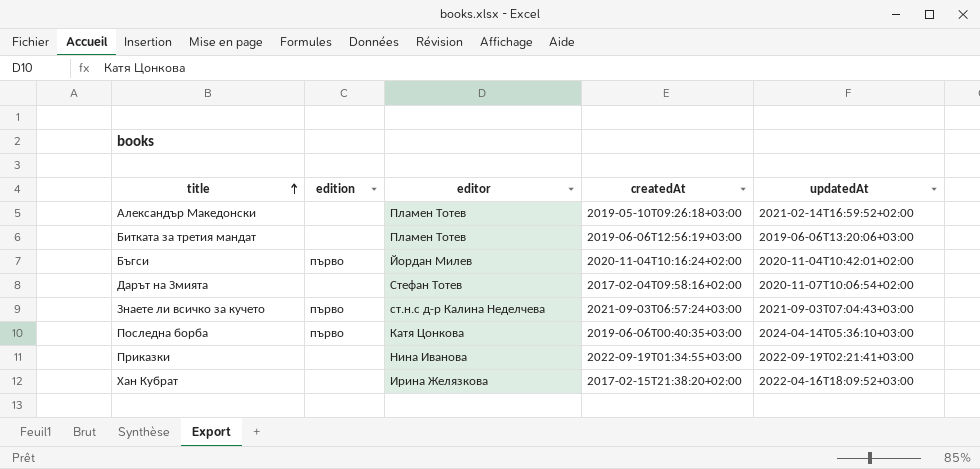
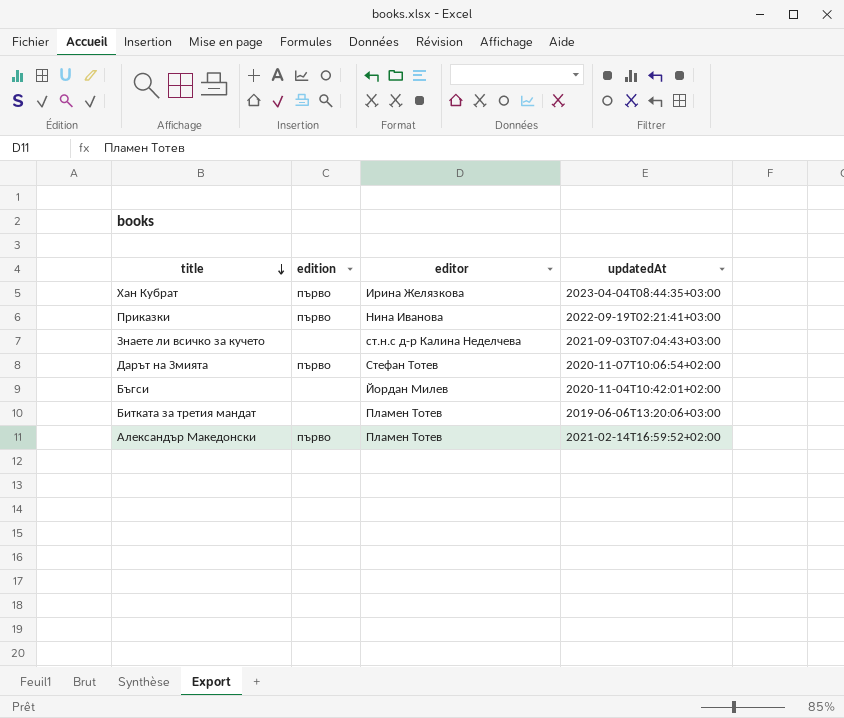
row order: title ascending -> title descending
column createdAt | position: 4 -> none
row Последна борба: първо | Катя Цонкова | 2019-06-06T00:40:35+03:00 | 2024-04-14T05:36:10+03:00 -> none
Хан Кубрат | edition: none -> първо
Хан Кубрат | updatedAt: 2022-04-16T18:09:52+03:00 -> 2023-04-04T08:44:35+03:00
Приказки | edition: none -> първо
Знаете ли всичко за кучето | edition: първо -> none
Дарът на Змията | edition: none -> първо
Бъгси | edition: първо -> none
Александър Македонски | edition: none -> първо

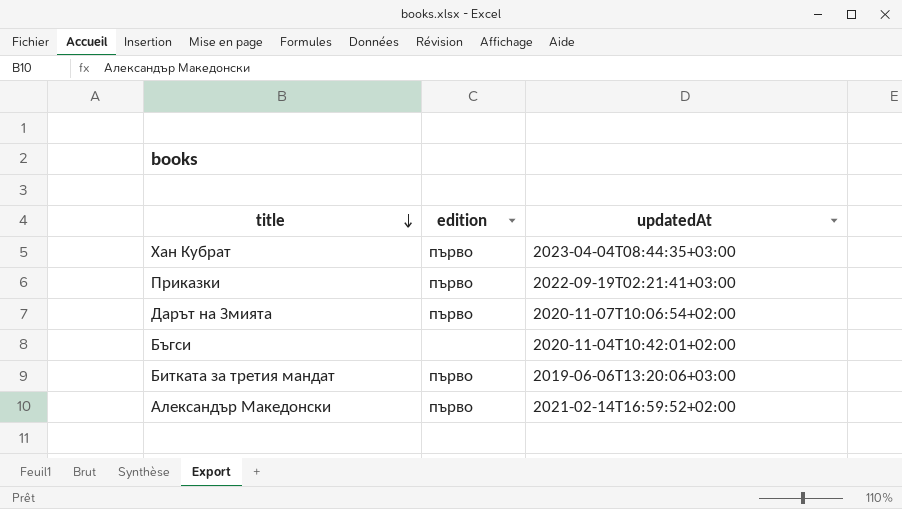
column editor | position: 3 -> none
row Знаете ли всичко за кучето: none | ст.н.с д-р Калина Неделчева | 2021-09-03T07:04:43+03:00 -> none
Битката за третия мандат | edition: none -> първо

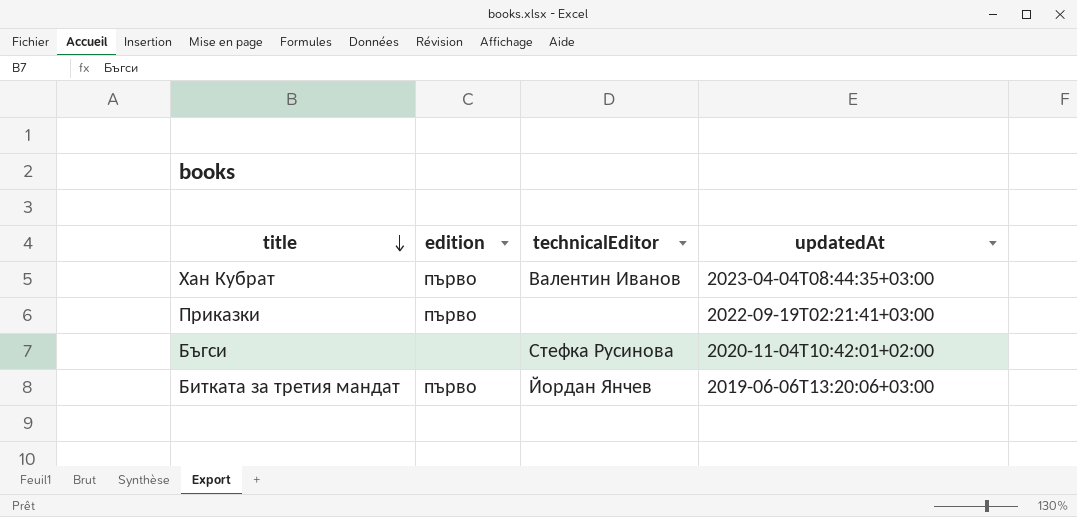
column technicalEditor | position: none -> 3
row Дарът на Змията: първо | 2020-11-07T10:06:54+02:00 -> none
row Александър Македонски: първо | 2021-02-14T16:59:52+02:00 -> none

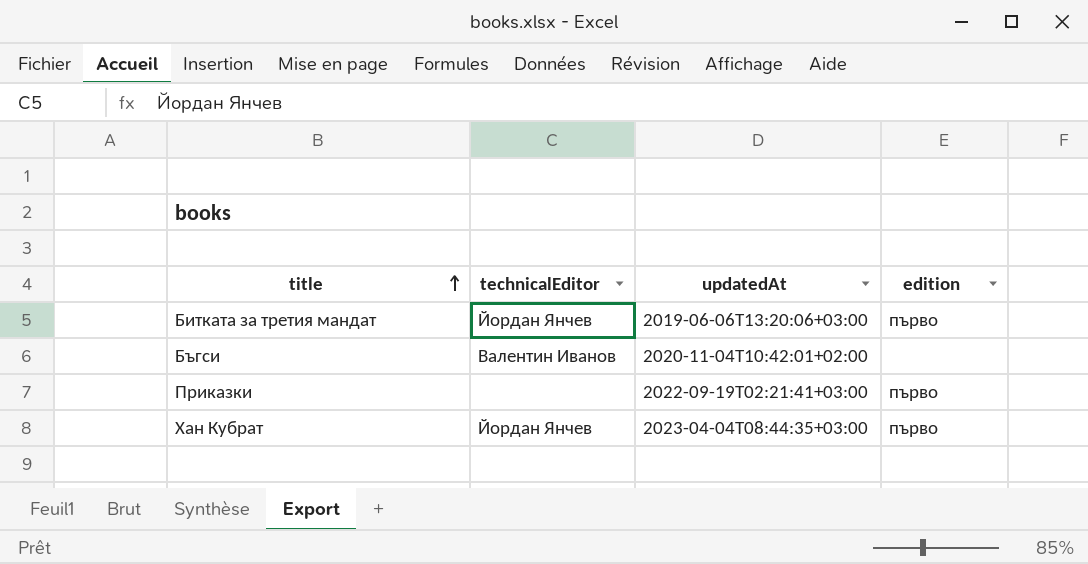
row order: title descending -> title ascending
column edition | position: 2 -> 4
Бъгси | technicalEditor: Стефка Русинова -> Валентин Иванов
Хан Кубрат | technicalEditor: Валентин Иванов -> Йордан Янчев

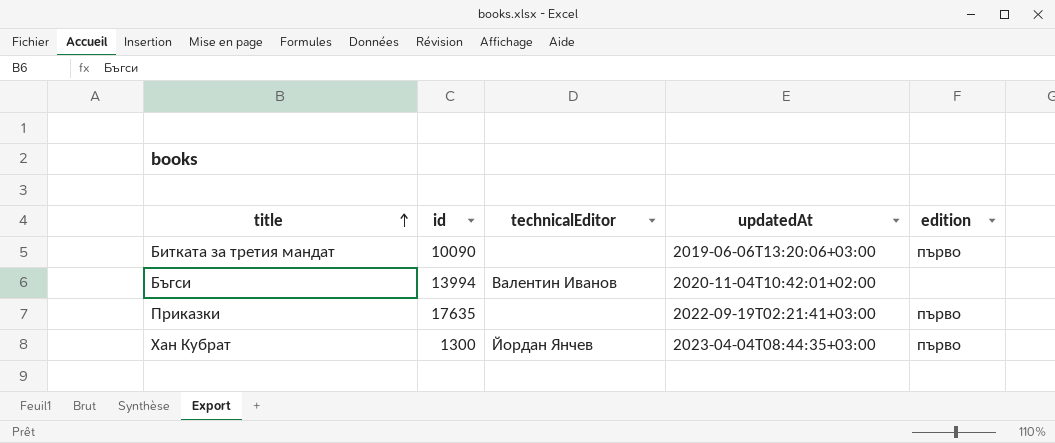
column id | position: none -> 2
Битката за третия мандат | technicalEditor: Йордан Янчев -> none

